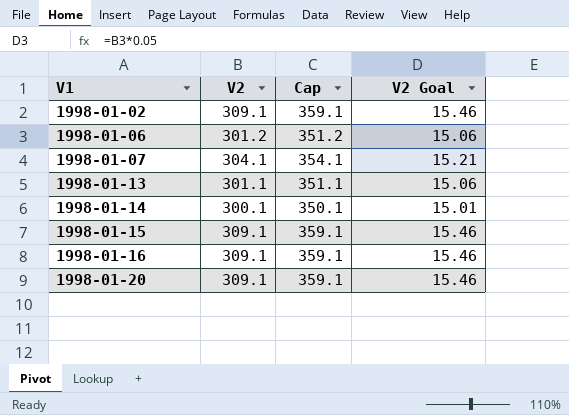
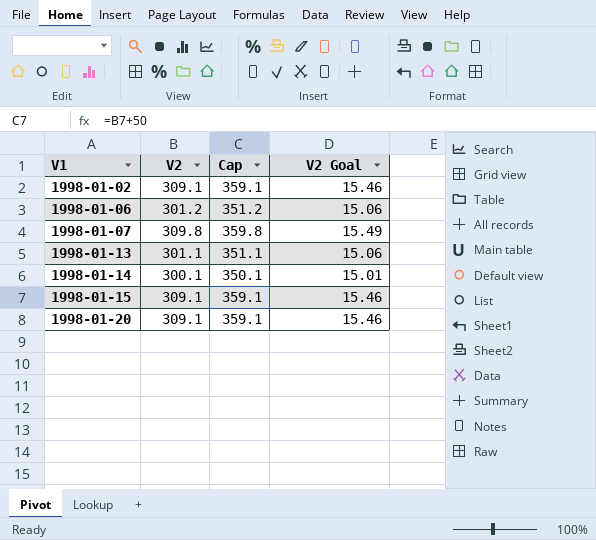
row 1998-01-16: 309.1 | 359.1 | 15.46 -> none
1998-01-07 | V2: 304.1 -> 309.8
1998-01-07 | Cap: 354.1 -> 359.8
1998-01-07 | V2 Goal: 15.21 -> 15.49

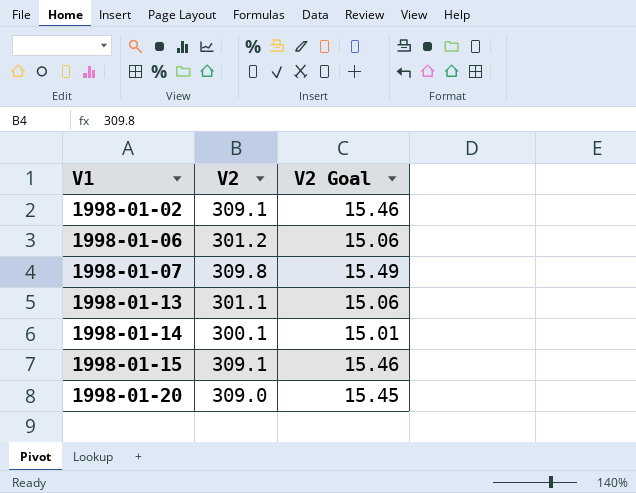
column Cap | formula: [V2] + 50 -> none
1998-01-20 | V2: 309.1 -> 309.0
1998-01-20 | V2 Goal: 15.46 -> 15.45

